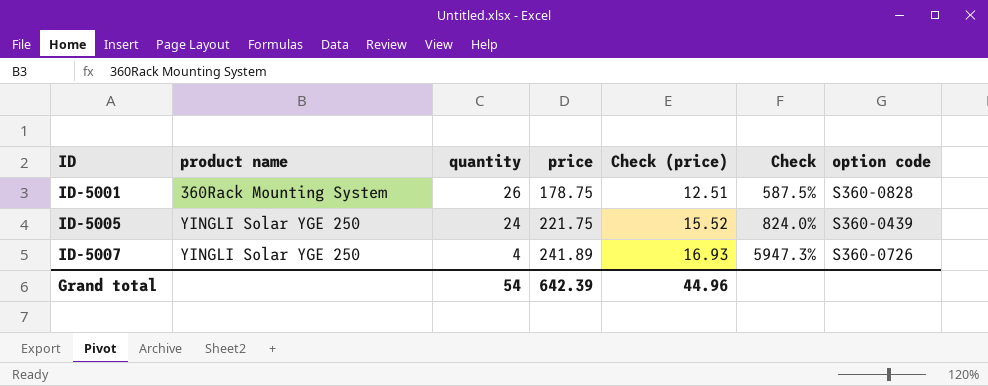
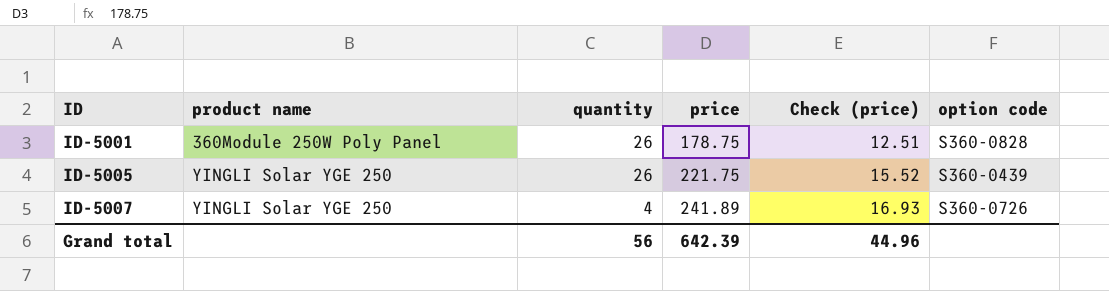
column Check | formula: ([price] - [quantity]) / [quantity] -> none
ID-5001 | product name: 360Rack Mounting System -> 360Module 250W Poly Panel
ID-5005 | quantity: 24 -> 26
Grand total | quantity: 54 -> 56

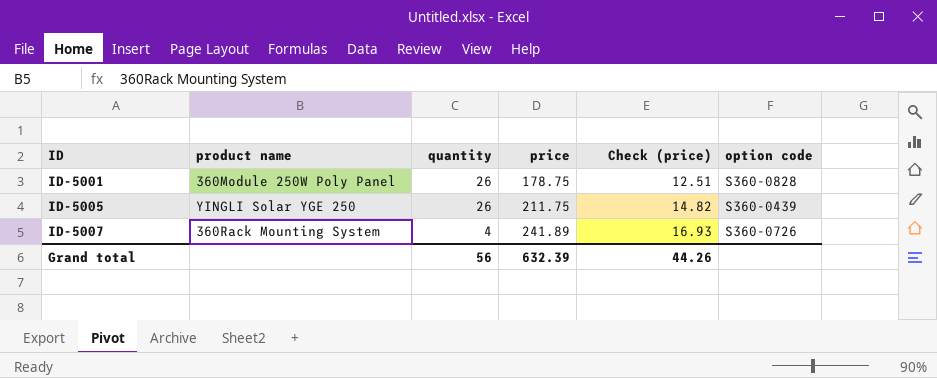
ID-5005 | price: 221.75 -> 211.75
ID-5005 | Check (price): 15.52 -> 14.82
ID-5007 | product name: YINGLI Solar YGE 250 -> 360Rack Mounting System
Grand total | price: 642.39 -> 632.39
Grand total | Check (price): 44.96 -> 44.26

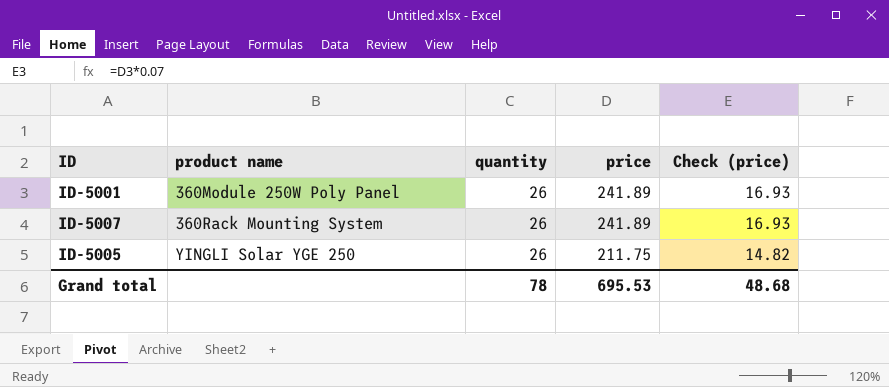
row order: ID ascending -> product name ascending
column option code | position: 6 -> none
ID-5001 | price: 178.75 -> 241.89
ID-5001 | Check (price): 12.51 -> 16.93
ID-5007 | quantity: 4 -> 26
Grand total | quantity: 56 -> 78
Grand total | price: 632.39 -> 695.53
Grand total | Check (price): 44.26 -> 48.68

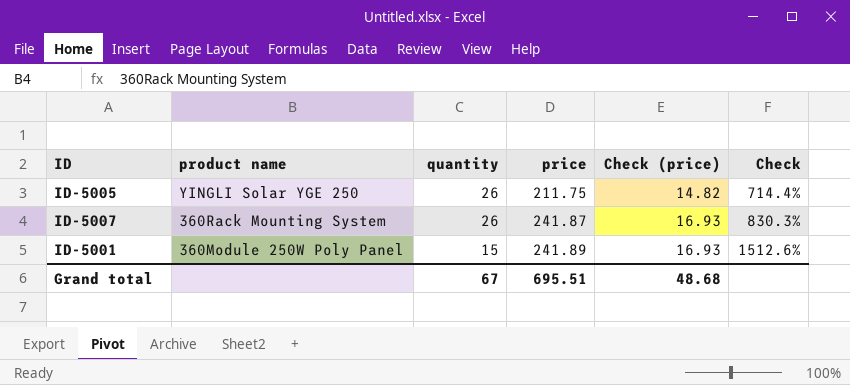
row order: product name ascending -> product name descending
column Check | formula: none -> ([price] - [quantity]) / [quantity]
ID-5007 | price: 241.89 -> 241.87
ID-5001 | quantity: 26 -> 15
Grand total | quantity: 78 -> 67
Grand total | price: 695.53 -> 695.51

